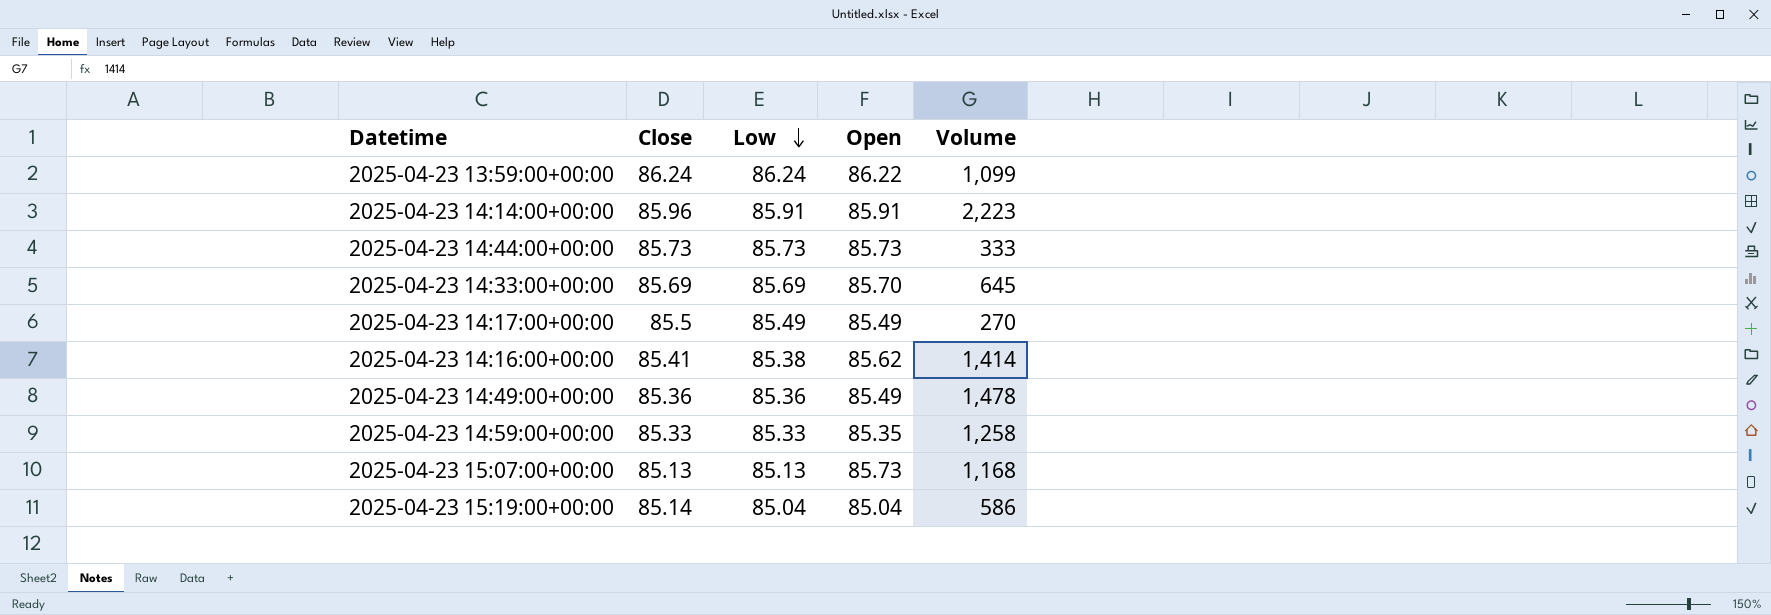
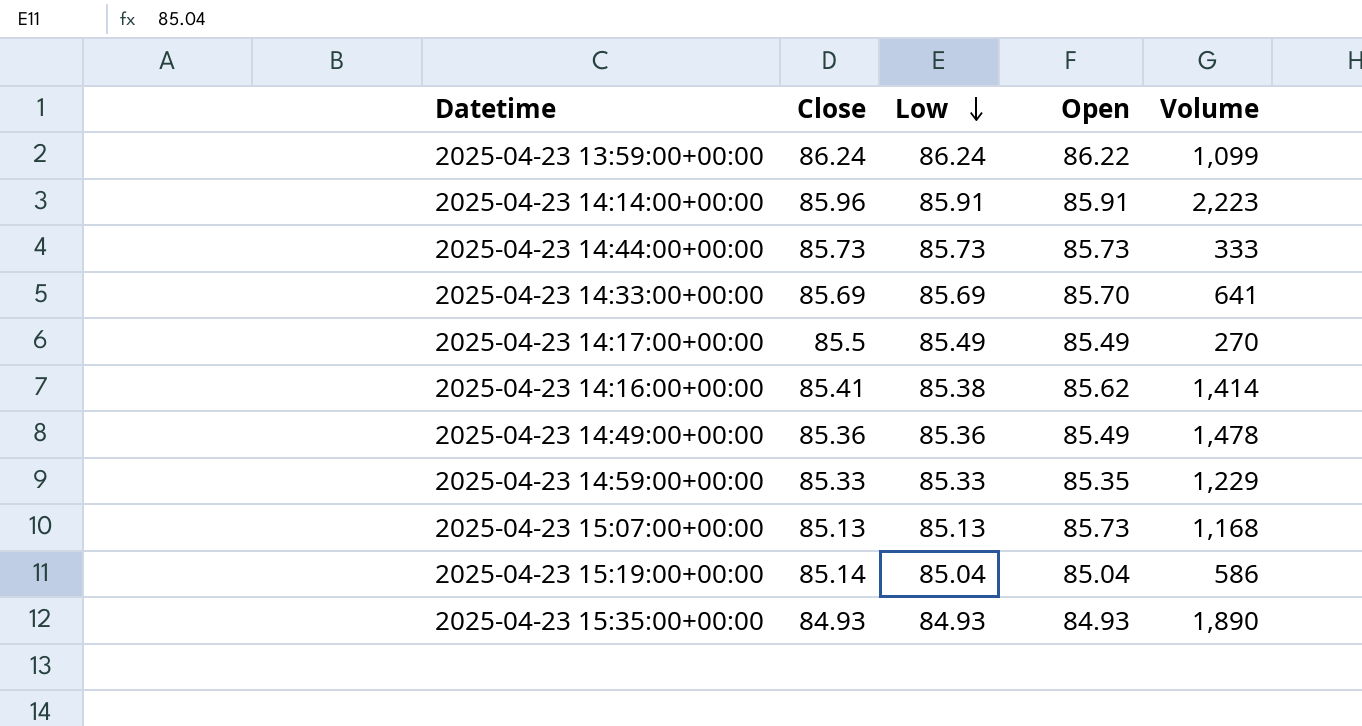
2025-04-23 14:33:00+00:00 | Volume: 645 -> 641
2025-04-23 14:59:00+00:00 | Volume: 1,258 -> 1,229
row 2025-04-23 15:35:00+00:00: none -> 84.93 | 84.93 | 84.93 | 1,890

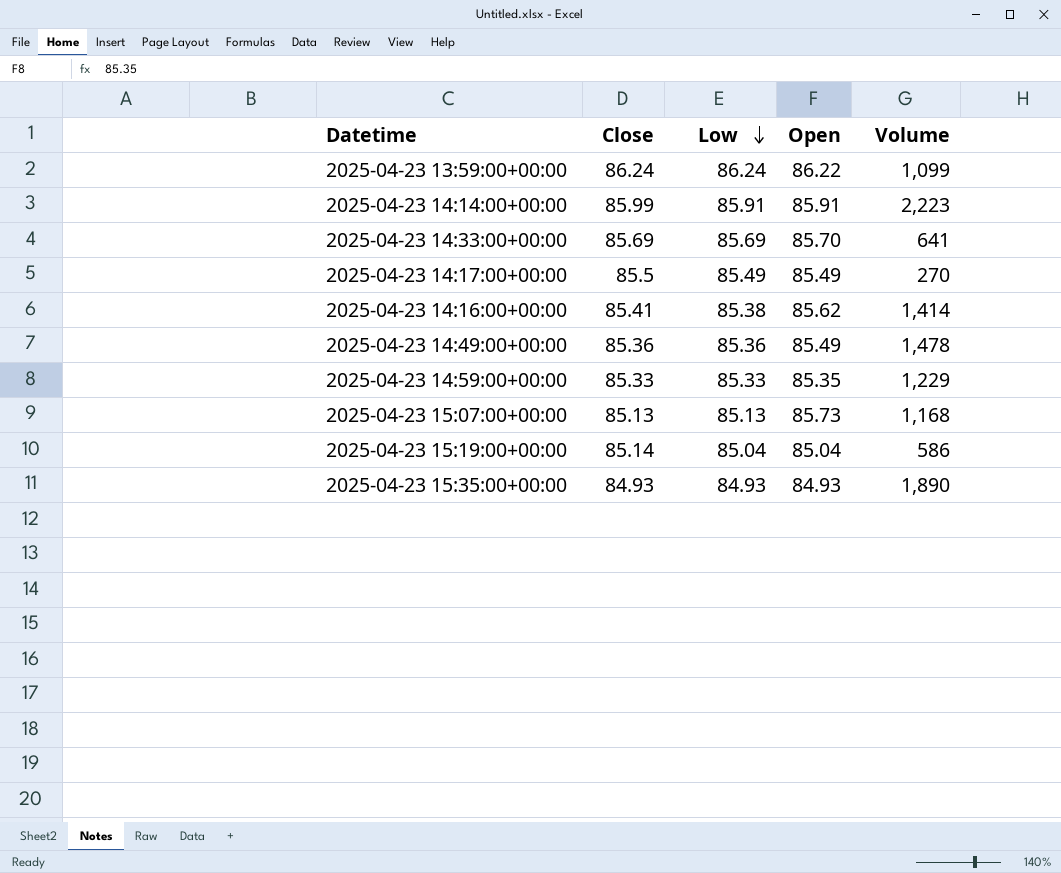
row 2025-04-23 14:44:00+00:00: 85.73 | 85.73 | 85.73 | 333 -> none
2025-04-23 14:14:00+00:00 | Close: 85.96 -> 85.99

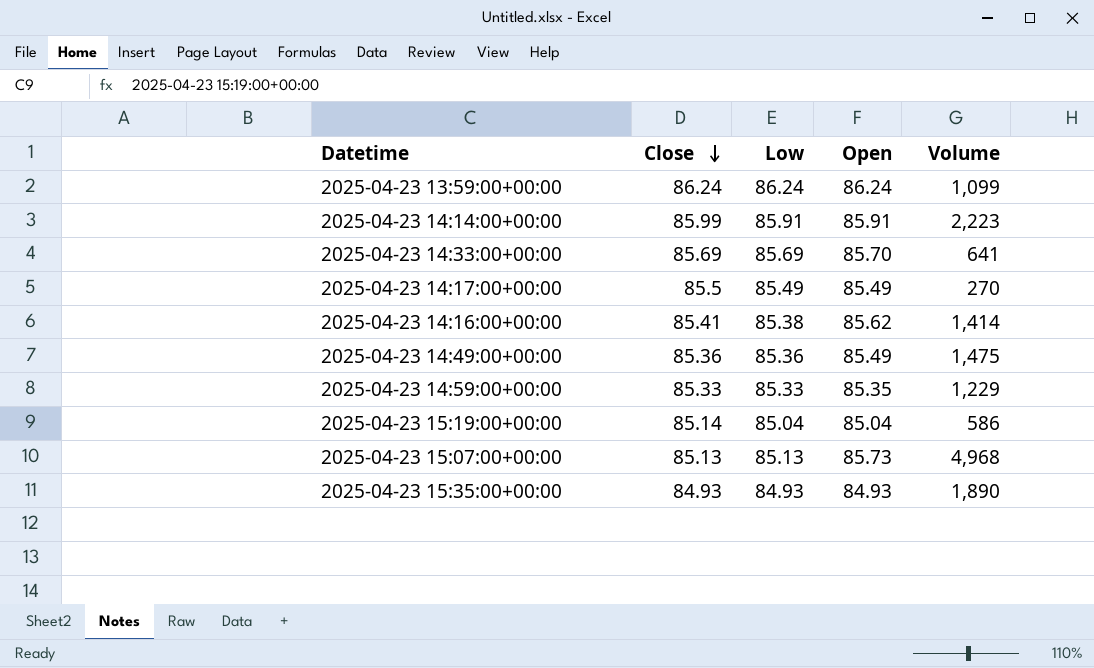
row order: Low descending -> Close descending
2025-04-23 13:59:00+00:00 | Open: 86.22 -> 86.24
2025-04-23 14:49:00+00:00 | Volume: 1,478 -> 1,475
2025-04-23 15:07:00+00:00 | Volume: 1,168 -> 4,968

